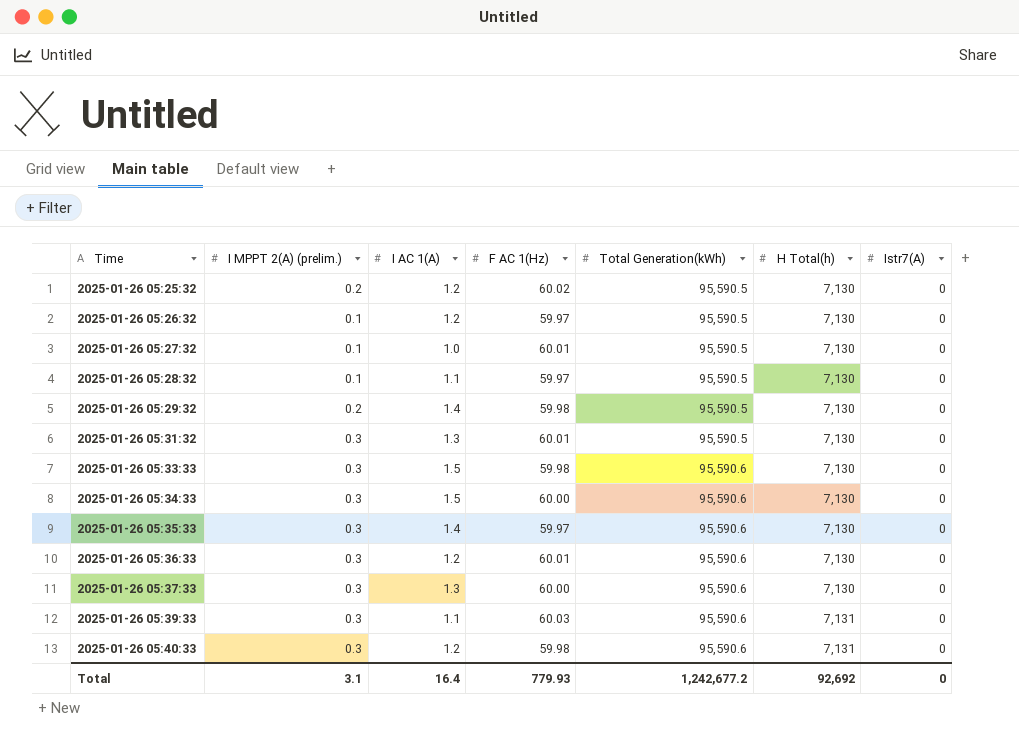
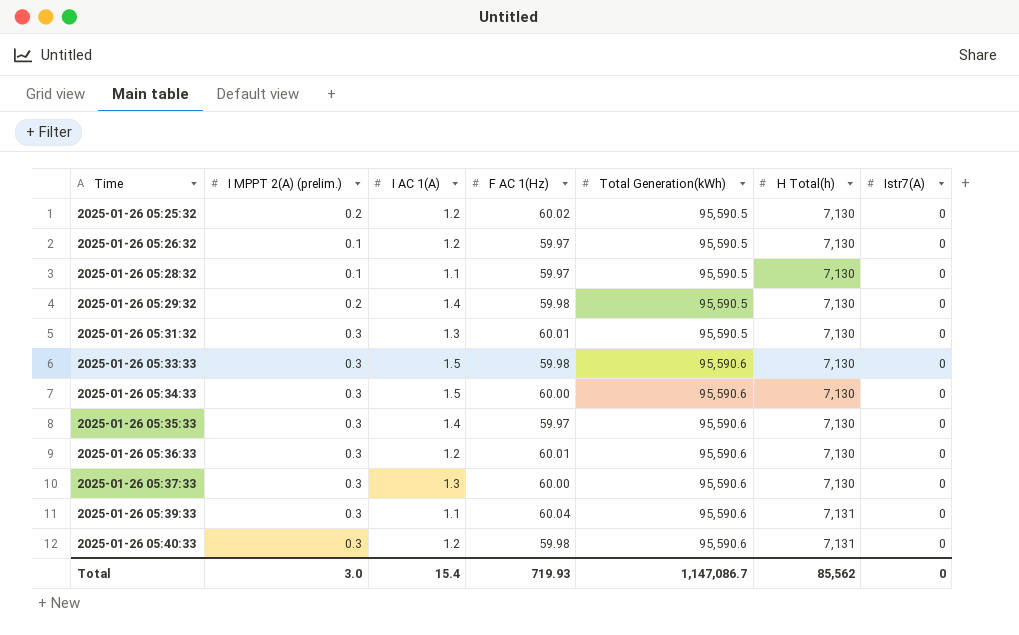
row 2025-01-26 05:27:32: 0.1 | 1.0 | 60.01 | 95,590.5 | 7,130 | 0 -> none
2025-01-26 05:39:33 | F AC 1(Hz): 60.03 -> 60.04
Total | I MPPT 2(A) (prelim.): 3.1 -> 3.0
Total | I AC 1(A): 16.4 -> 15.4
Total | F AC 1(Hz): 779.93 -> 719.93
Total | Total Generation(kWh): 1,242,677.2 -> 1,147,086.7
Total | H Total(h): 92,692 -> 85,562

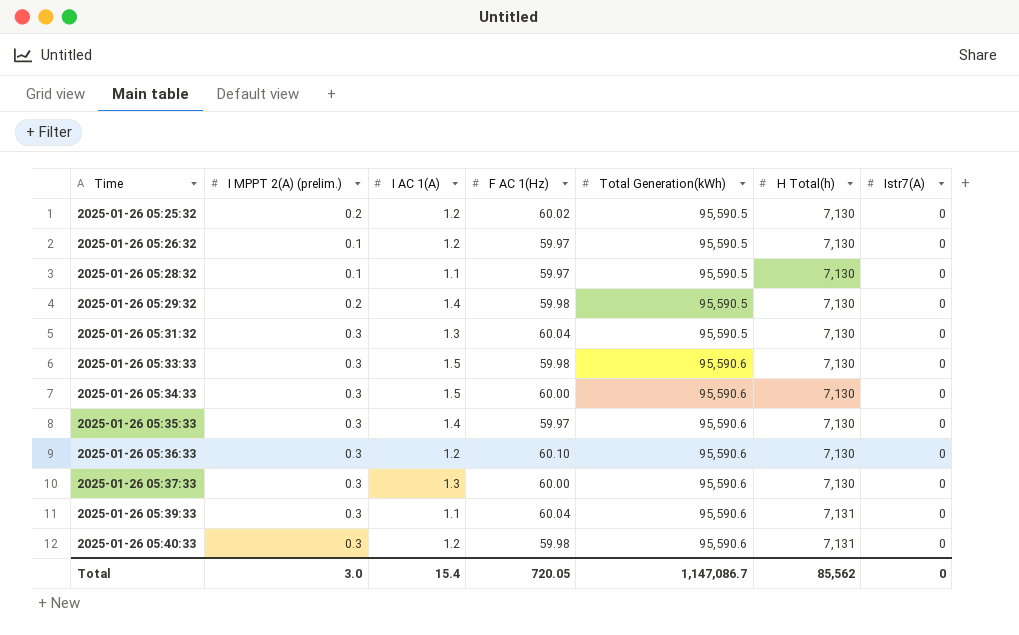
2025-01-26 05:31:32 | F AC 1(Hz): 60.01 -> 60.04
2025-01-26 05:36:33 | F AC 1(Hz): 60.01 -> 60.10
Total | F AC 1(Hz): 719.93 -> 720.05

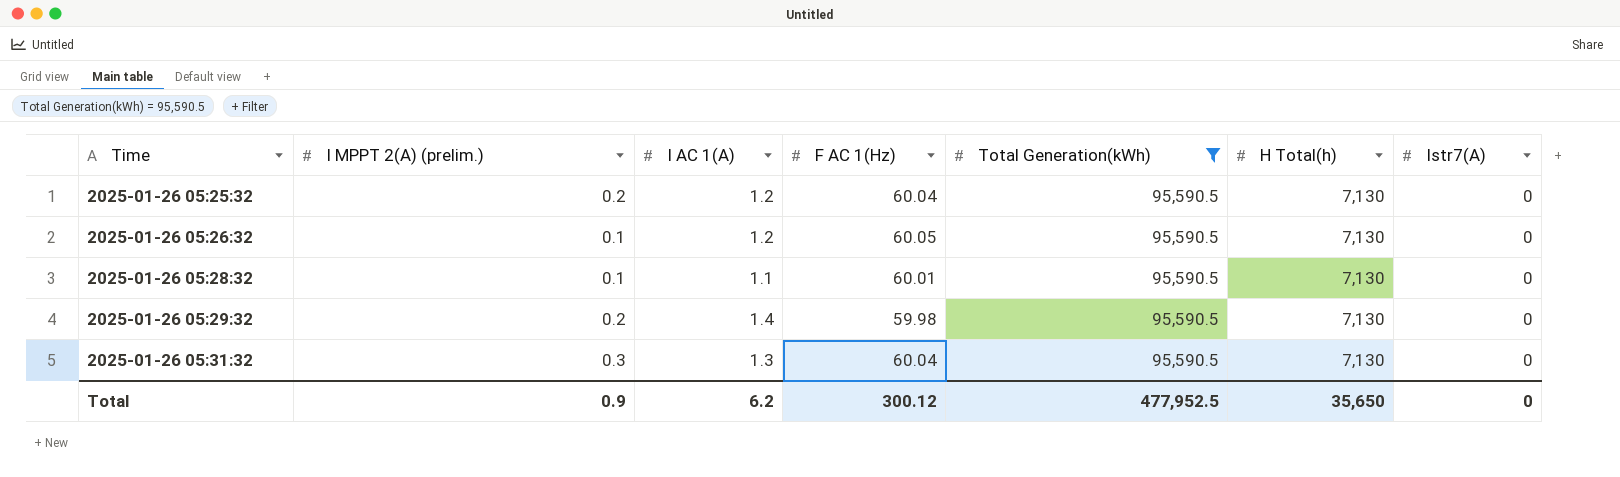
filter: none -> Total Generation(kWh) = 95,590.5
2025-01-26 05:25:32 | F AC 1(Hz): 60.02 -> 60.04
2025-01-26 05:26:32 | F AC 1(Hz): 59.97 -> 60.05
2025-01-26 05:28:32 | F AC 1(Hz): 59.97 -> 60.01
Total | I MPPT 2(A) (prelim.): 3.0 -> 0.9
Total | I AC 1(A): 15.4 -> 6.2
Total | F AC 1(Hz): 720.05 -> 300.12
Total | Total Generation(kWh): 1,147,086.7 -> 477,952.5
Total | H Total(h): 85,562 -> 35,650

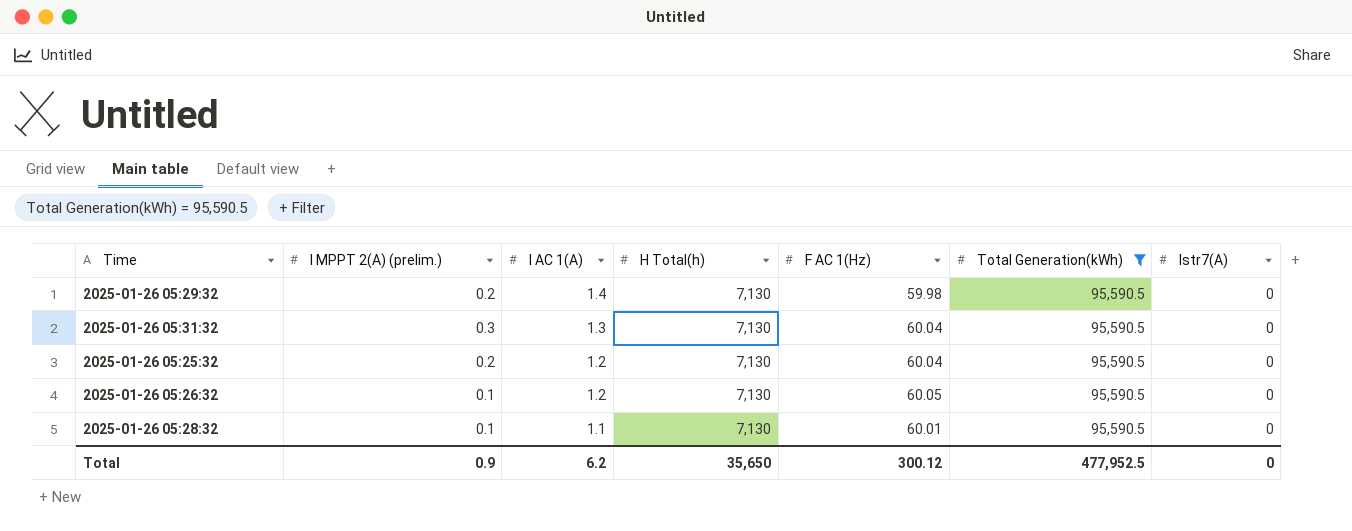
row order: Time ascending -> I AC 1(A) descending
column H Total(h) | position: 6 -> 4

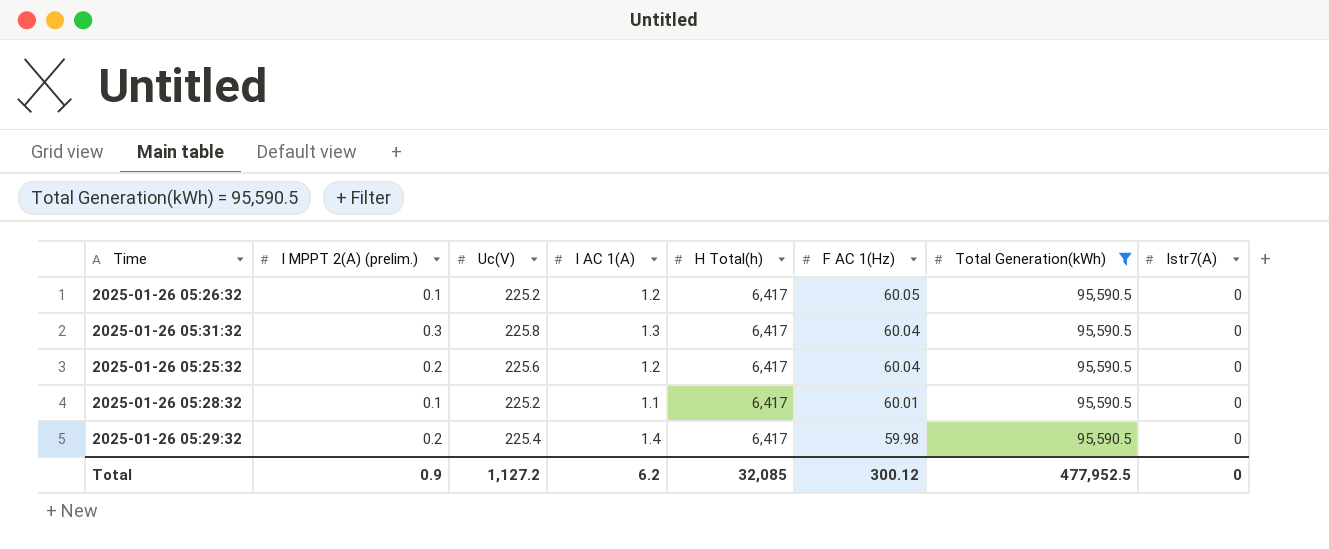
row order: I AC 1(A) descending -> F AC 1(Hz) descending
column Uc(V) | position: none -> 3
2025-01-26 05:26:32 | H Total(h): 7,130 -> 6,417
2025-01-26 05:31:32 | H Total(h): 7,130 -> 6,417
2025-01-26 05:25:32 | H Total(h): 7,130 -> 6,417
2025-01-26 05:28:32 | H Total(h): 7,130 -> 6,417
2025-01-26 05:29:32 | H Total(h): 7,130 -> 6,417
Total | H Total(h): 35,650 -> 32,085

